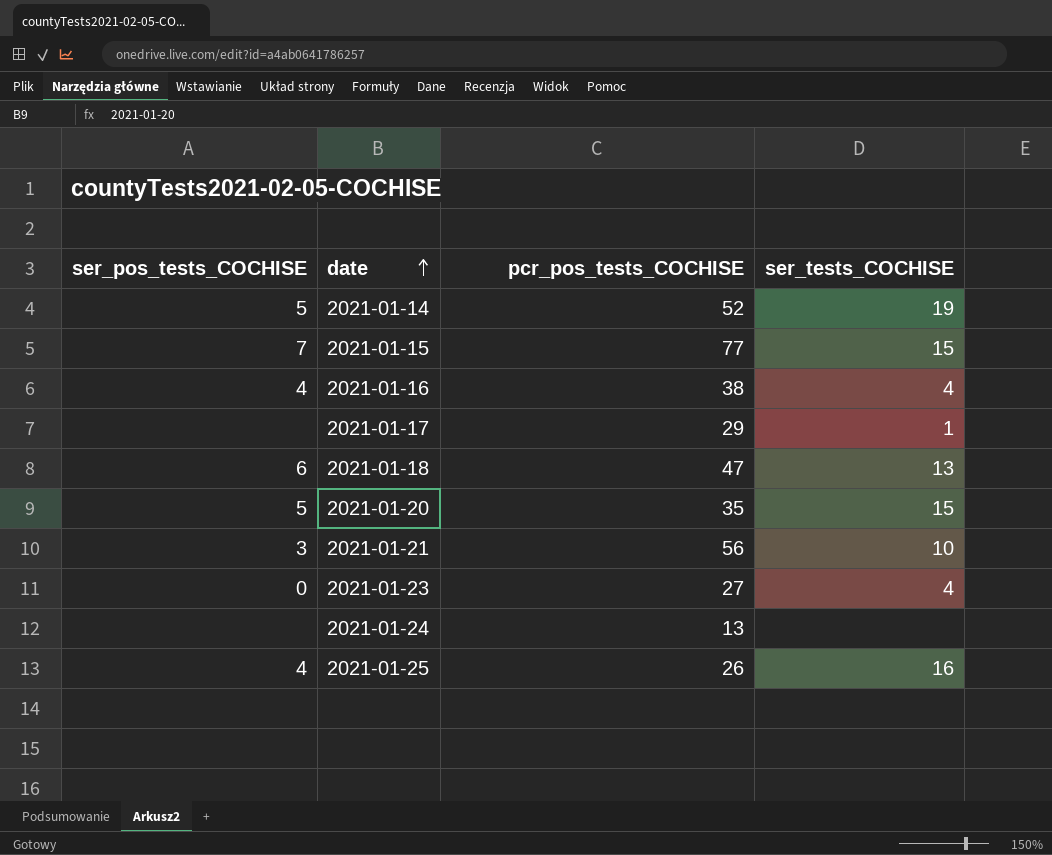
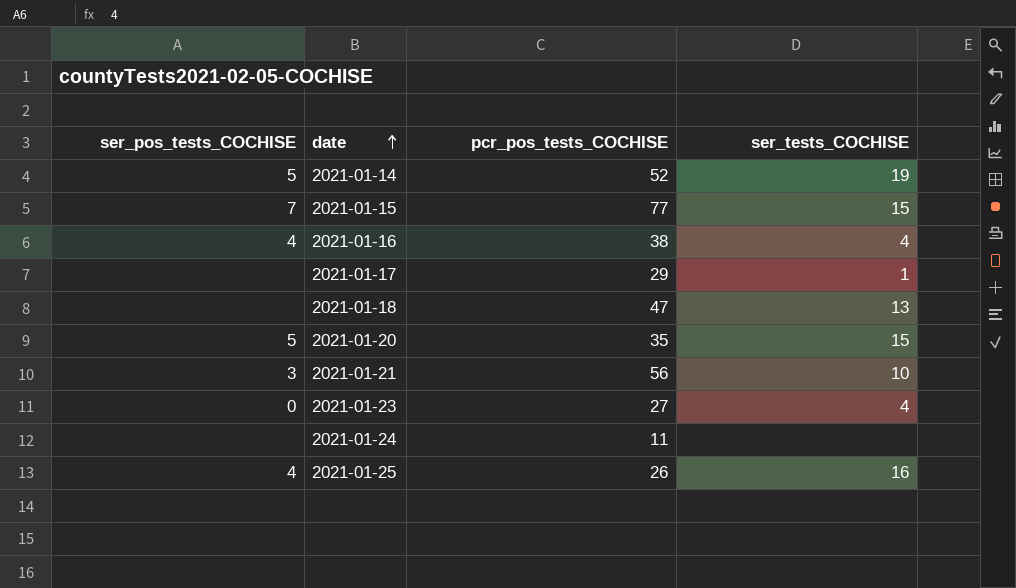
2021-01-18 | ser_pos_tests_COCHISE: 6 -> none
2021-01-24 | pcr_pos_tests_COCHISE: 13 -> 11

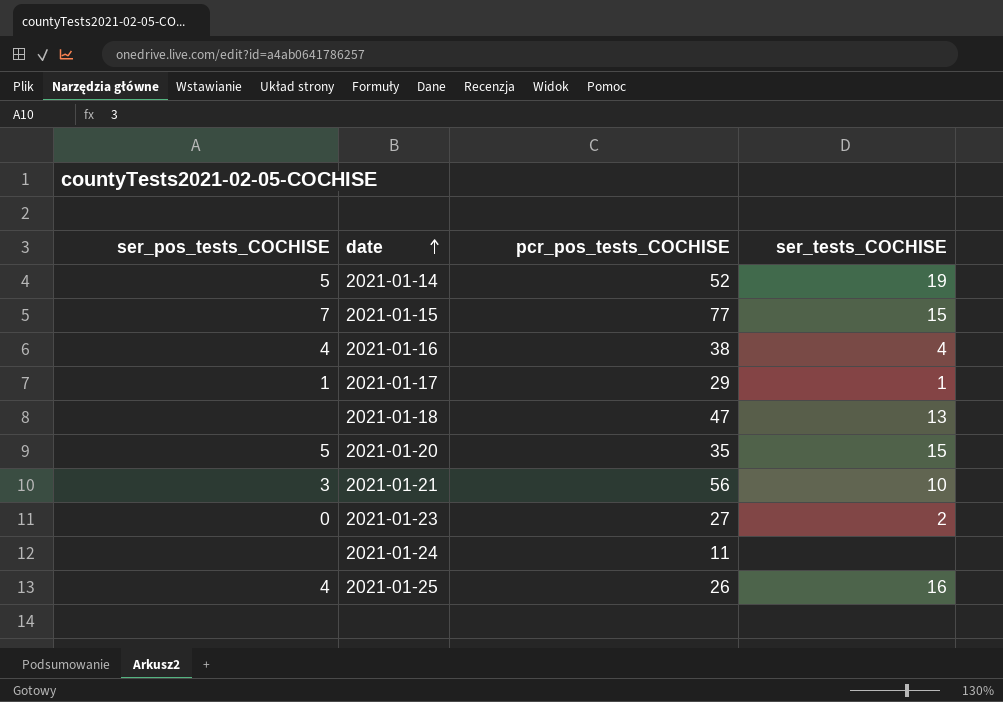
2021-01-17 | ser_pos_tests_COCHISE: none -> 1
2021-01-23 | ser_tests_COCHISE: 4 -> 2

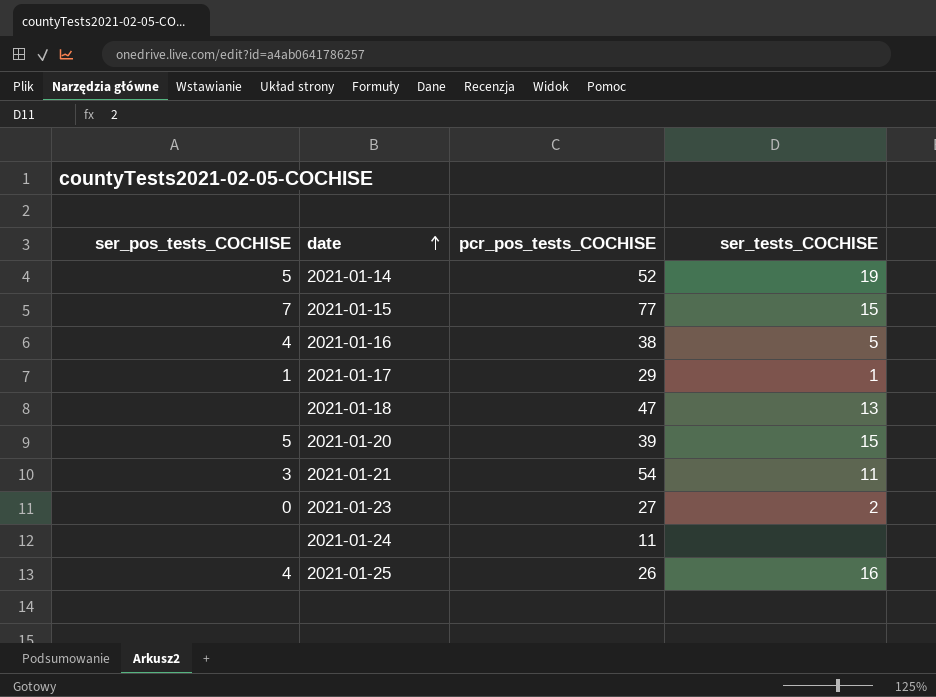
2021-01-16 | ser_tests_COCHISE: 4 -> 5
2021-01-20 | pcr_pos_tests_COCHISE: 35 -> 39
2021-01-21 | pcr_pos_tests_COCHISE: 56 -> 54
2021-01-21 | ser_tests_COCHISE: 10 -> 11

